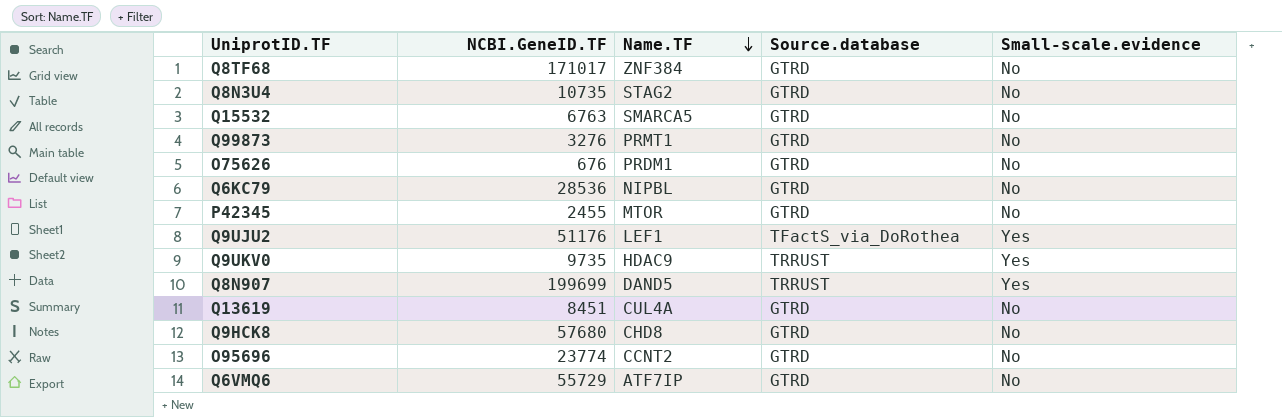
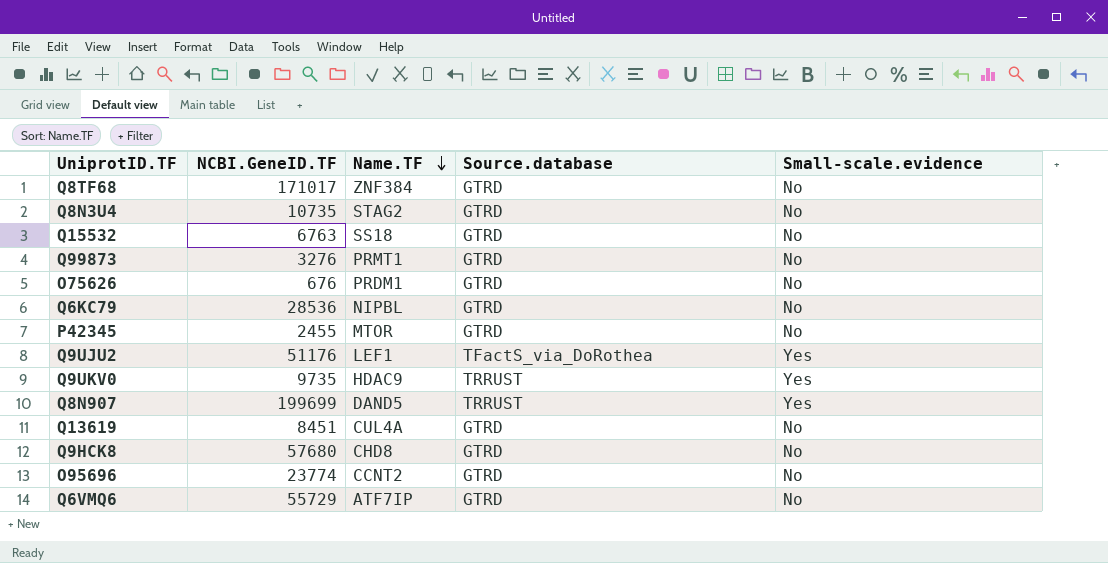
Q15532 | Name.TF: SMARCA5 -> SS18

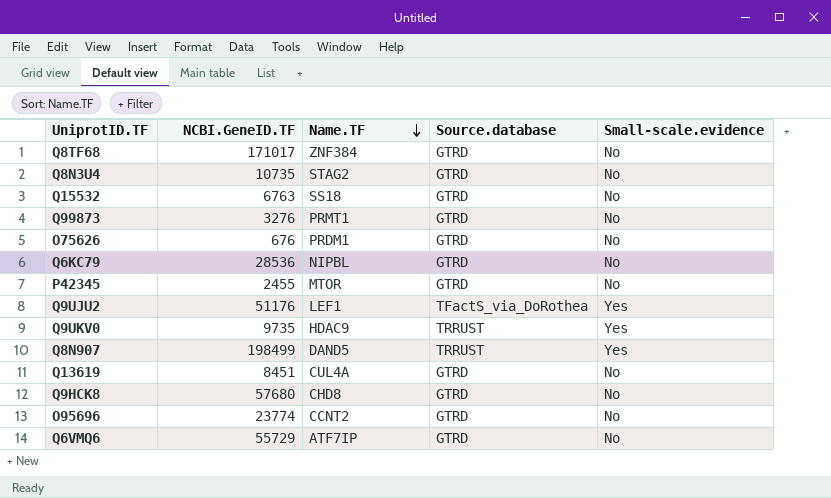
Q8N907 | NCBI.GeneID.TF: 199699 -> 198499

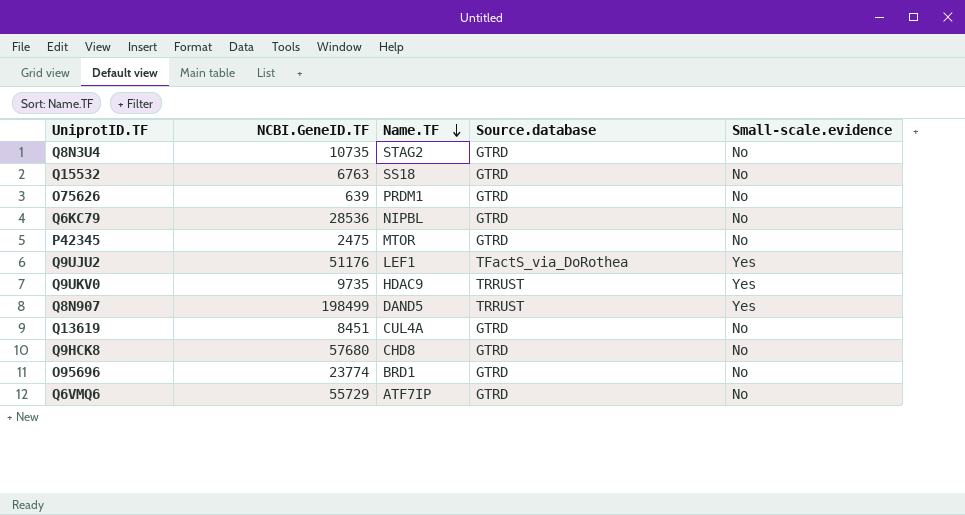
row Q8TF68: 171017 | ZNF384 | GTRD | No -> none
row Q99873: 3276 | PRMT1 | GTRD | No -> none
O75626 | NCBI.GeneID.TF: 676 -> 639
P42345 | NCBI.GeneID.TF: 2455 -> 2475
O95696 | Name.TF: CCNT2 -> BRD1

